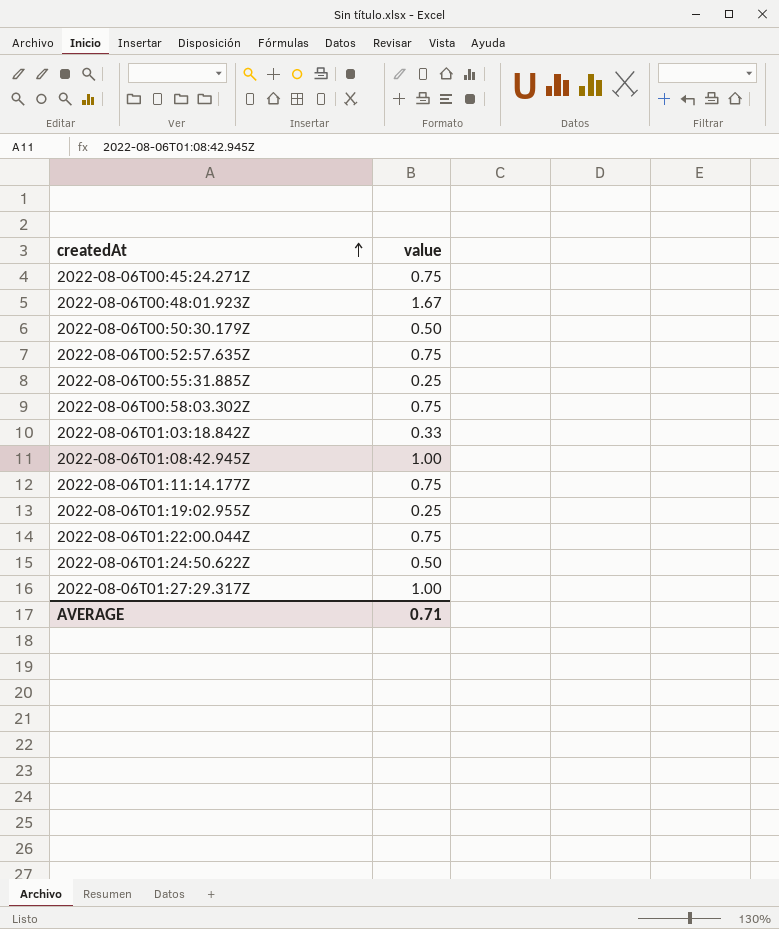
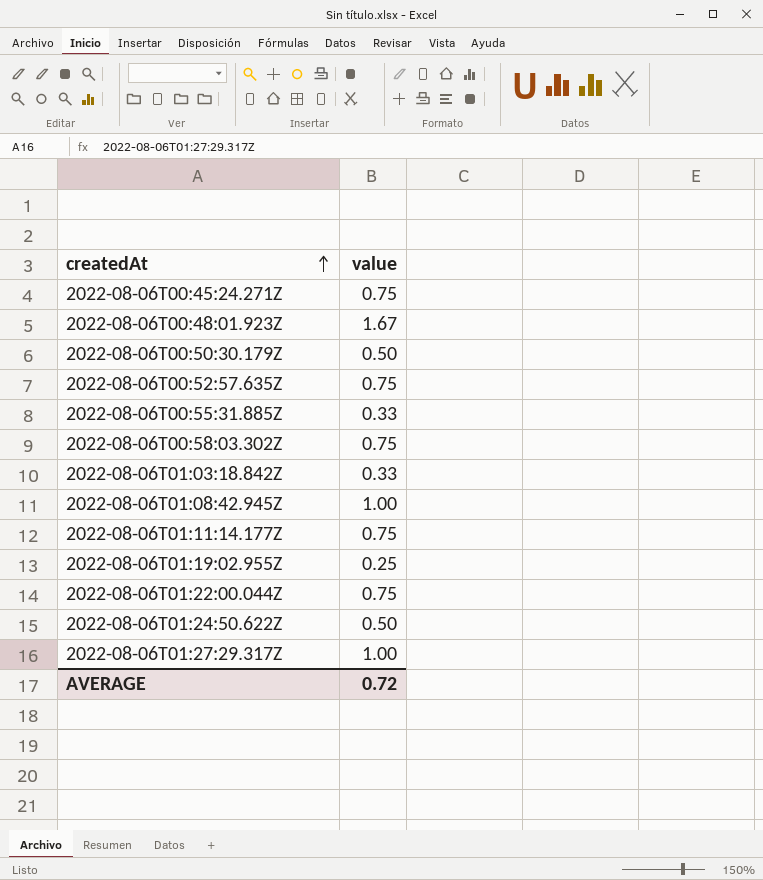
2022-08-06T00:55:31.885Z | value: 0.25 -> 0.33
AVERAGE | value: 0.71 -> 0.72

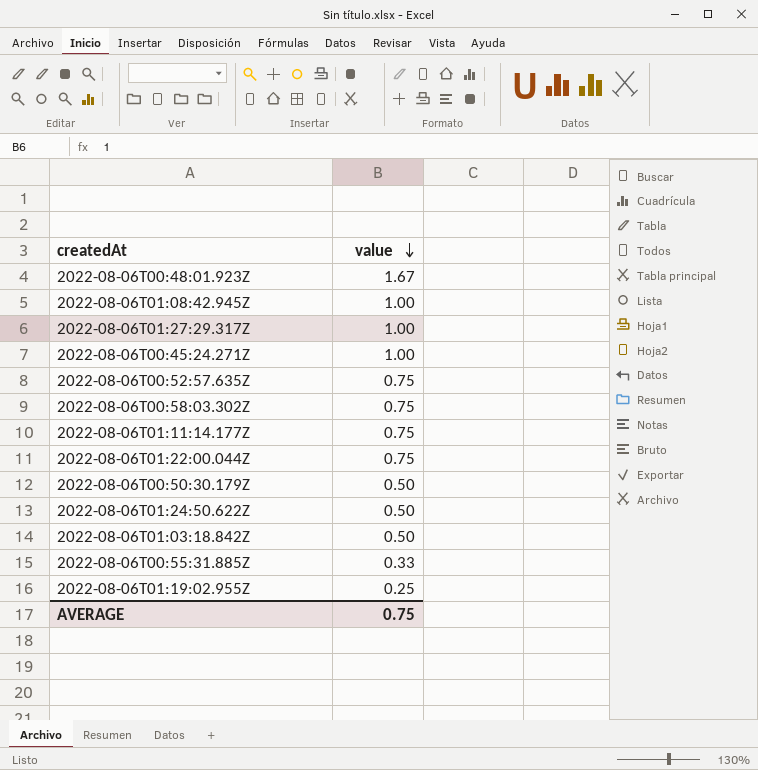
row order: createdAt ascending -> value descending
2022-08-06T00:45:24.271Z | value: 0.75 -> 1.00
2022-08-06T01:03:18.842Z | value: 0.33 -> 0.50
AVERAGE | value: 0.72 -> 0.75

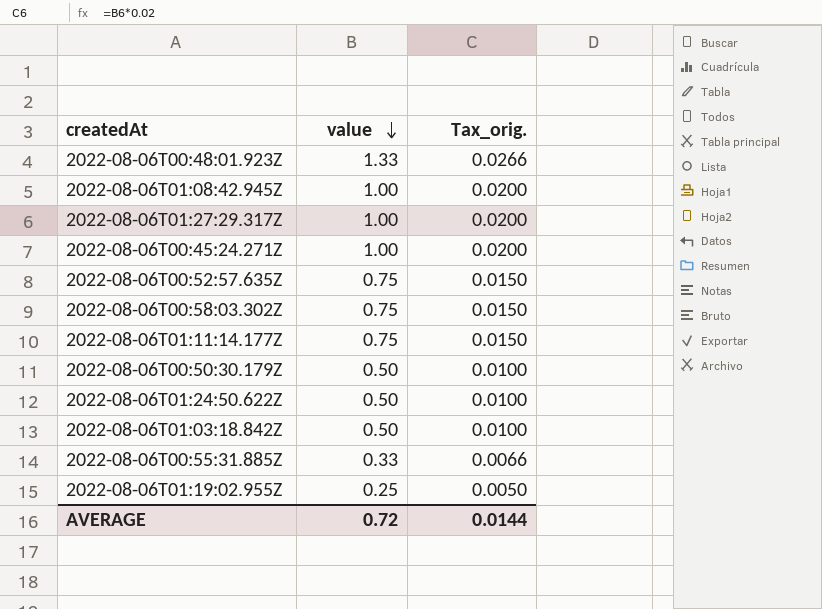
column Tax_orig. | formula: none -> [value] * 0.02
row 2022-08-06T01:22:00.044Z: 0.75 -> none
2022-08-06T00:48:01.923Z | value: 1.67 -> 1.33
AVERAGE | value: 0.75 -> 0.72

